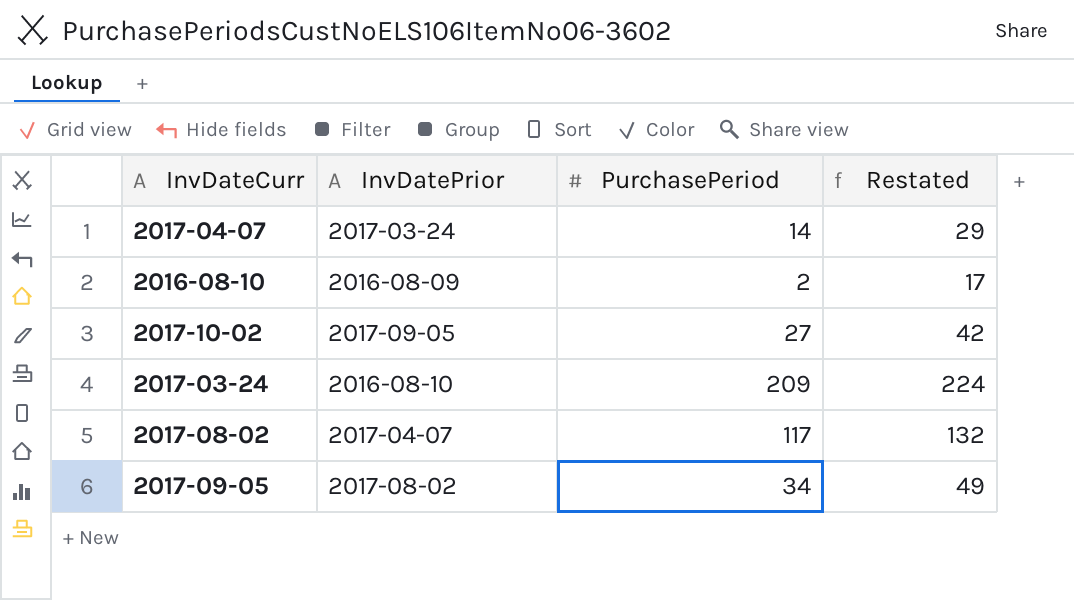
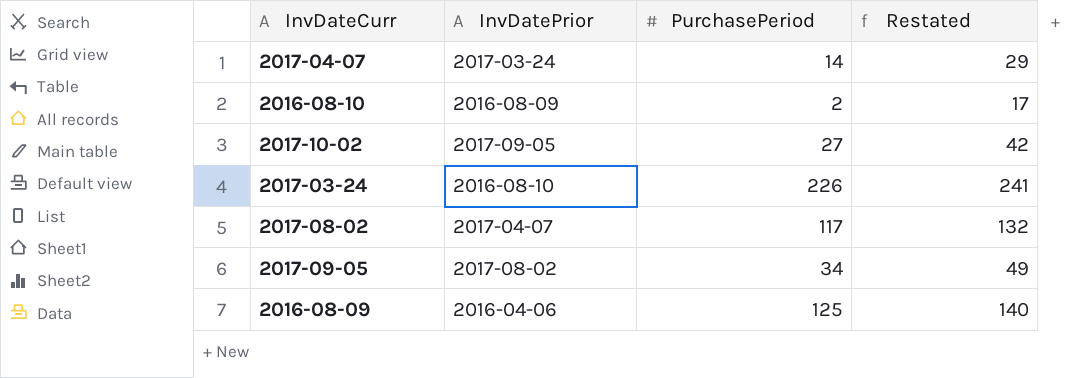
2017-03-24 | PurchasePeriod: 209 -> 226
2017-03-24 | Restated: 224 -> 241
row 2016-08-09: none -> 2016-04-06 | 125 | 140

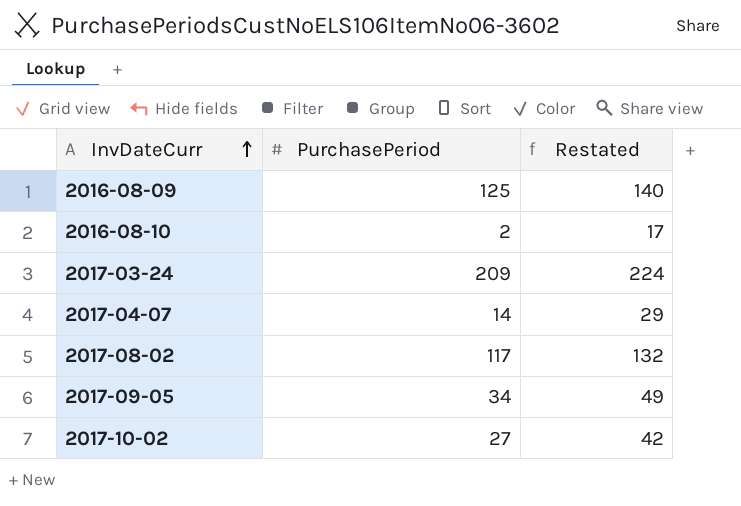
row order: none -> InvDateCurr ascending
column InvDatePrior | position: 2 -> none
2017-03-24 | PurchasePeriod: 226 -> 209
2017-03-24 | Restated: 241 -> 224

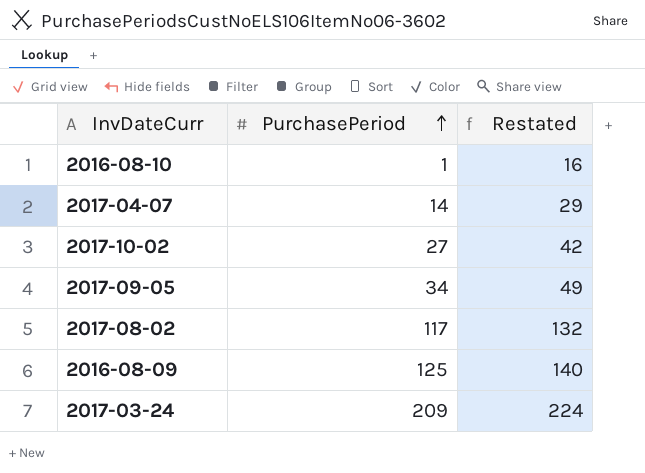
row order: InvDateCurr ascending -> PurchasePeriod ascending
2016-08-10 | PurchasePeriod: 2 -> 1
2016-08-10 | Restated: 17 -> 16

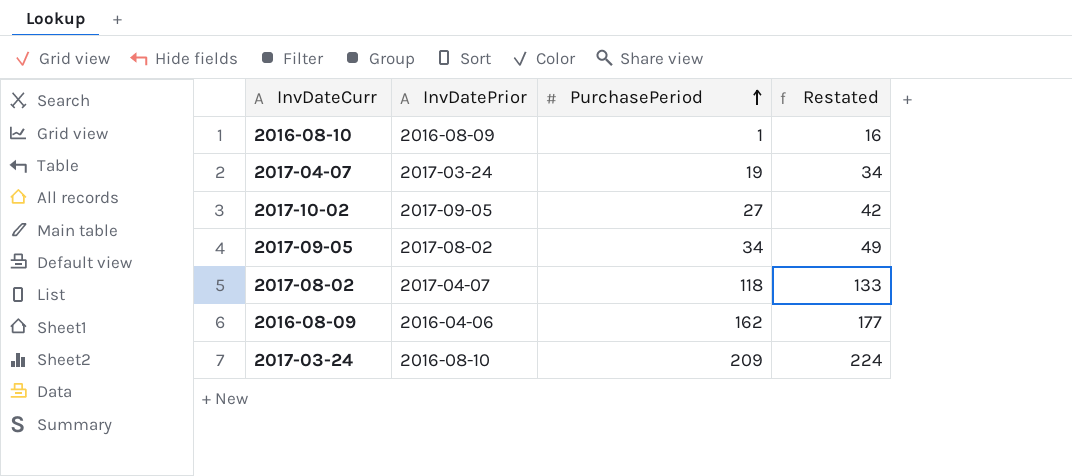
column InvDatePrior | position: none -> 2
2017-04-07 | PurchasePeriod: 14 -> 19
2017-04-07 | Restated: 29 -> 34
2017-08-02 | PurchasePeriod: 117 -> 118
2017-08-02 | Restated: 132 -> 133
2016-08-09 | PurchasePeriod: 125 -> 162
2016-08-09 | Restated: 140 -> 177

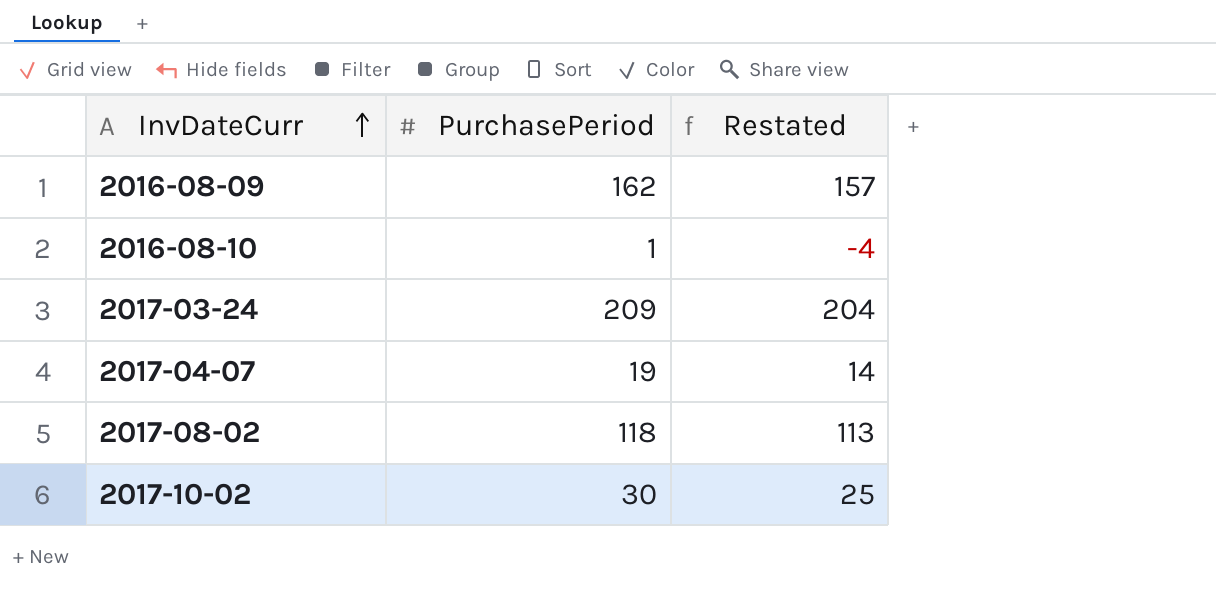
row order: PurchasePeriod ascending -> InvDateCurr ascending
column InvDatePrior | position: 2 -> none
column Restated | formula: [PurchasePeriod] + 15 -> [PurchasePeriod] - 5
row 2017-09-05: 2017-08-02 | 34 | 49 -> none
2017-10-02 | PurchasePeriod: 27 -> 30

